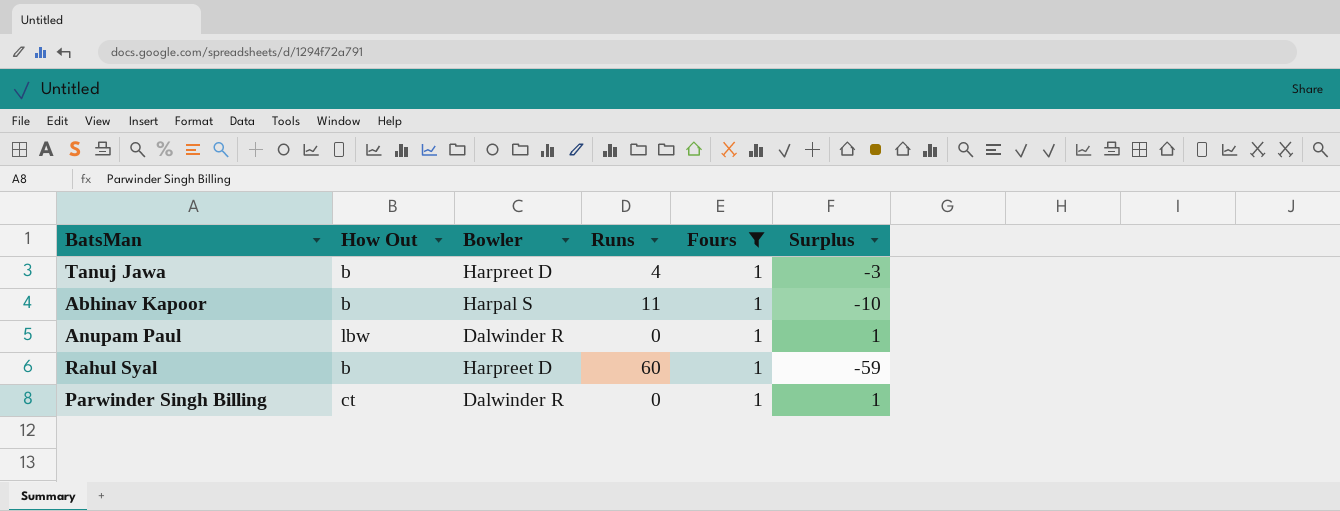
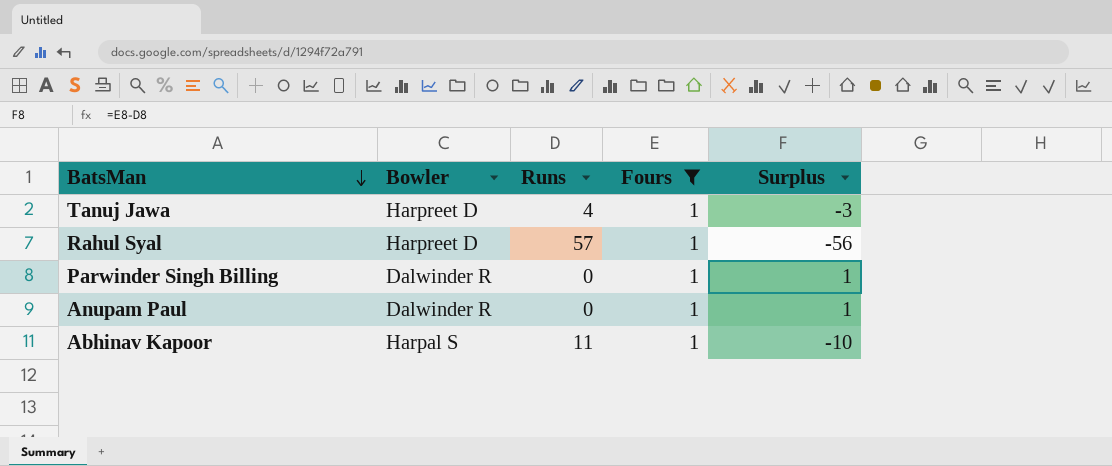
row order: none -> BatsMan descending
column How Out | position: 2 -> none
Rahul Syal | Runs: 60 -> 57
Rahul Syal | Surplus: -59 -> -56

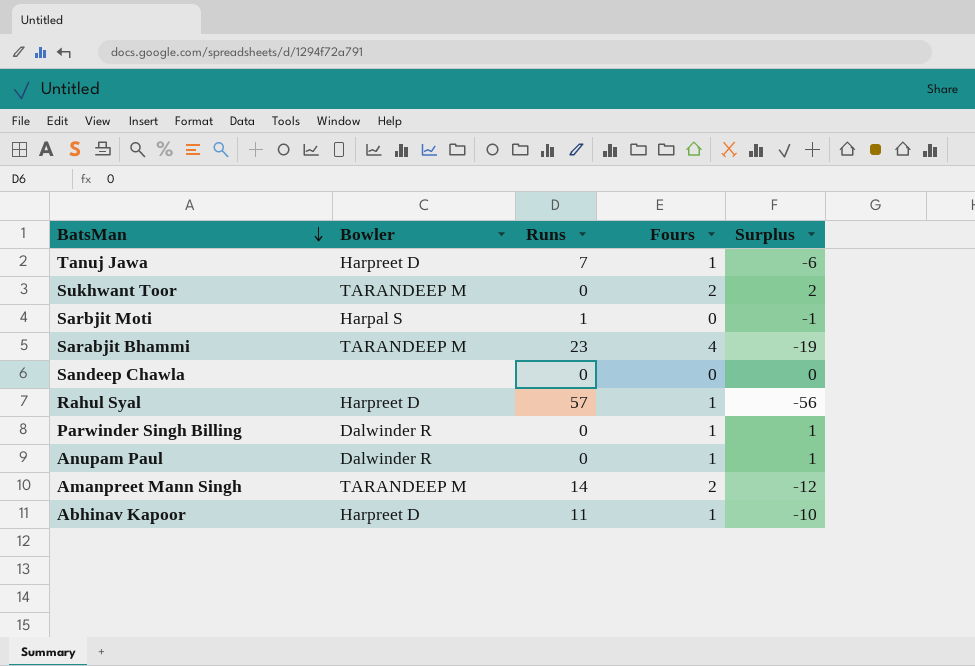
filter: Fours = 1 -> none
Tanuj Jawa | Runs: 4 -> 7
Tanuj Jawa | Surplus: -3 -> -6
Abhinav Kapoor | Bowler: Harpal S -> Harpreet D

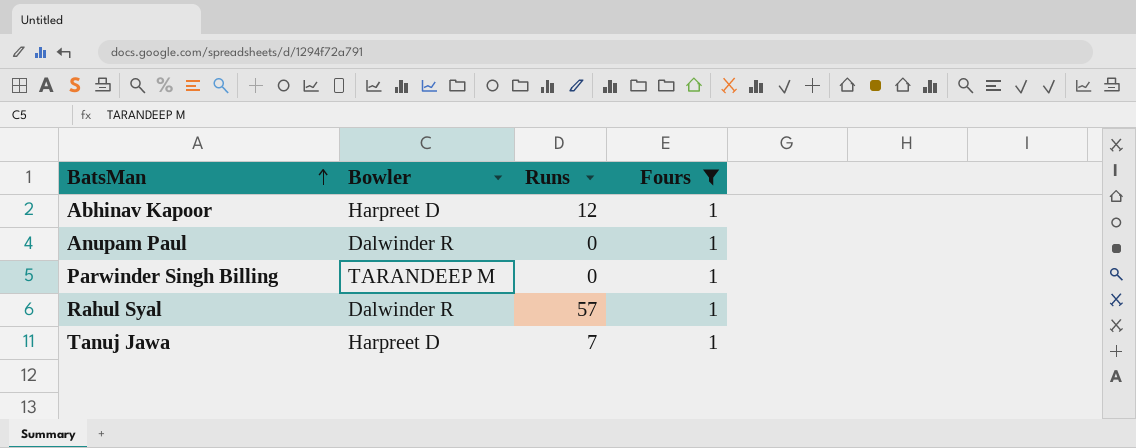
filter: none -> Fours = 1
row order: BatsMan descending -> BatsMan ascending
column Surplus | formula: [Fours] - [Runs] -> none
Abhinav Kapoor | Runs: 11 -> 12
Parwinder Singh Billing | Bowler: Dalwinder R -> TARANDEEP M
Rahul Syal | Bowler: Harpreet D -> Dalwinder R

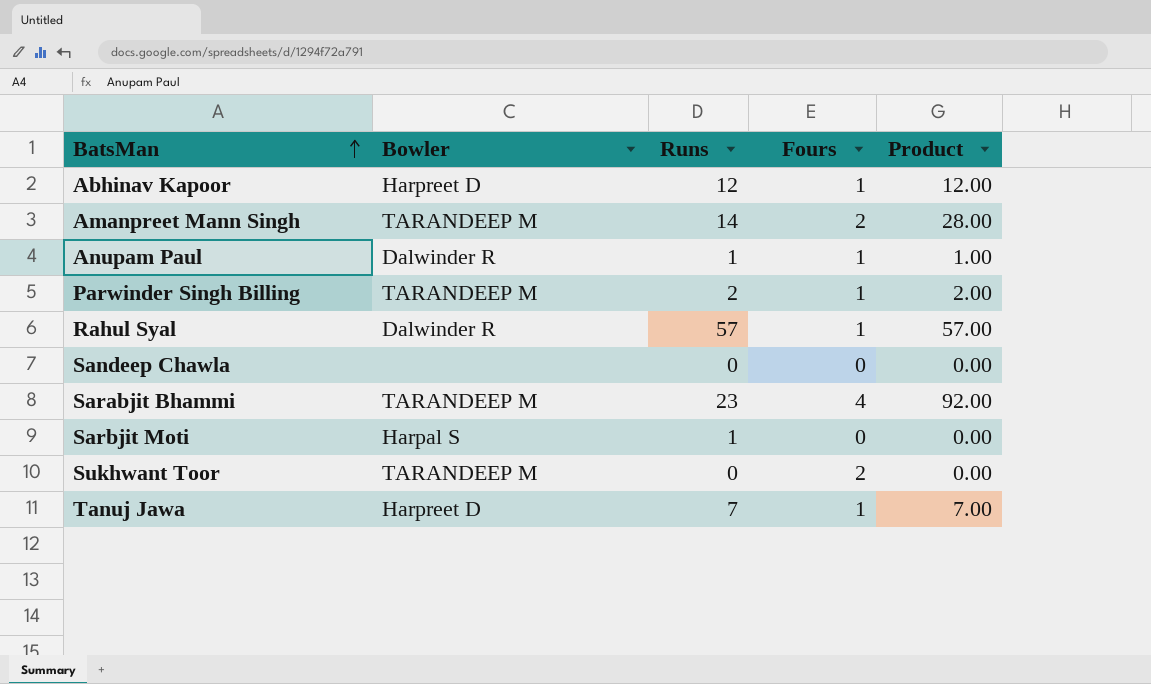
filter: Fours = 1 -> none
column Product | formula: none -> [Runs] * [Fours]
Anupam Paul | Runs: 0 -> 1
Parwinder Singh Billing | Runs: 0 -> 2

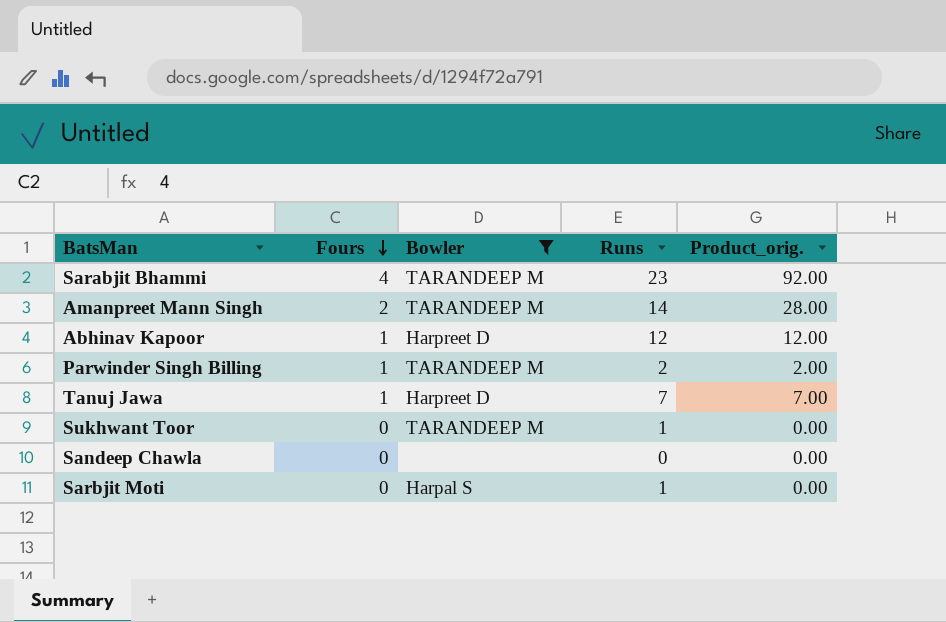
filter: none -> Bowler != Dalwinder R
row order: BatsMan ascending -> Fours descending
column Fours | position: 4 -> 2
column name: Product -> Product_orig.
Sukhwant Toor | Fours: 2 -> 0
Sukhwant Toor | Runs: 0 -> 1

